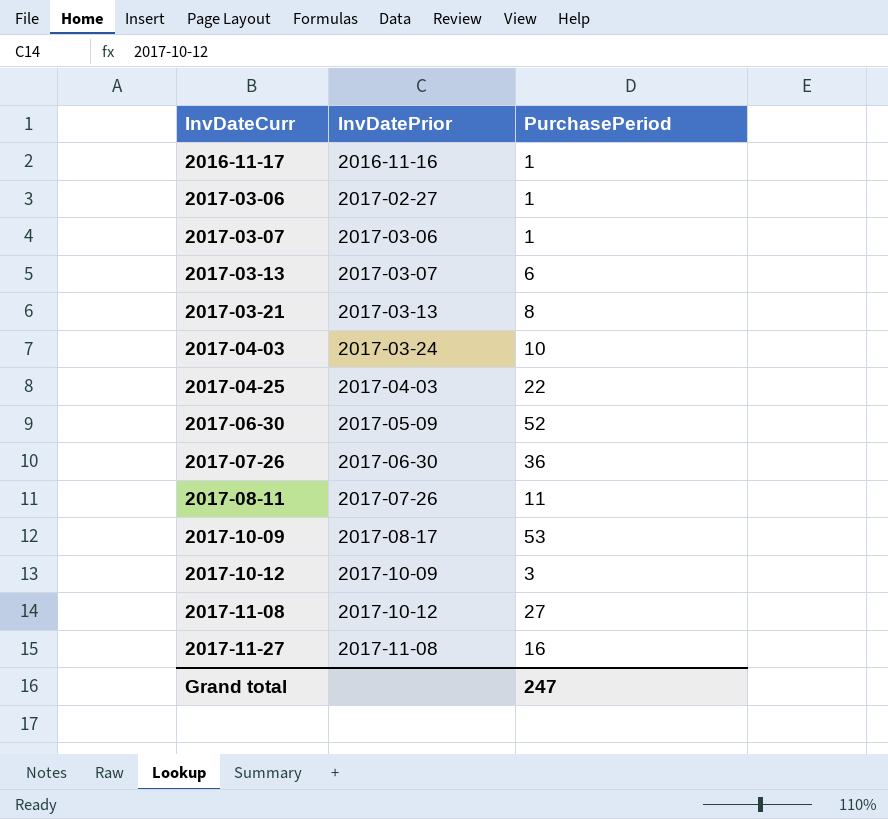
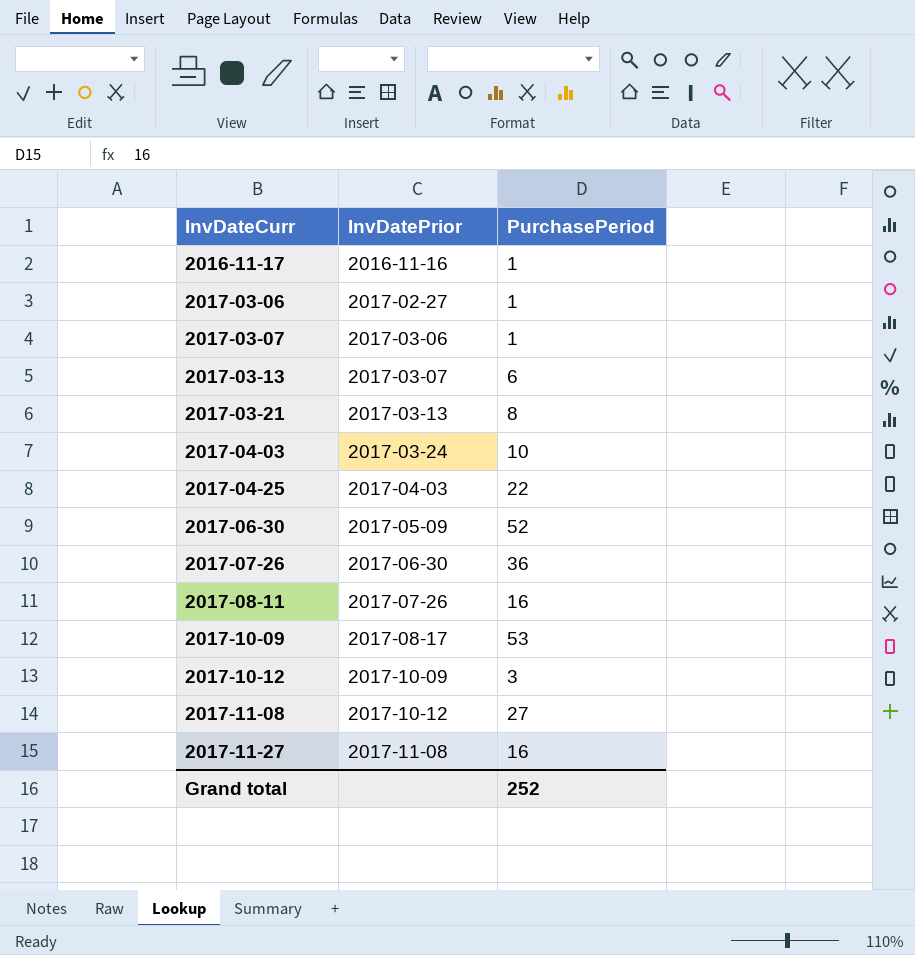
2017-08-11 | PurchasePeriod: 11 -> 16
Grand total | PurchasePeriod: 247 -> 252

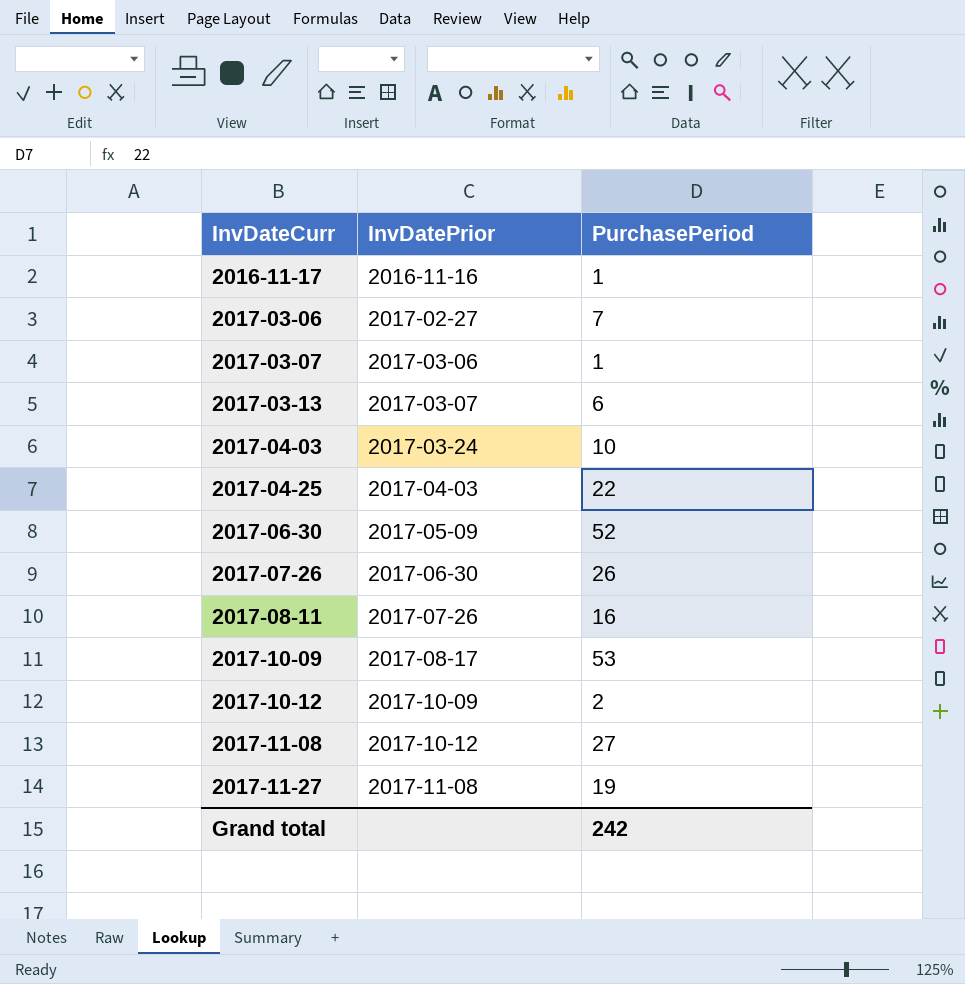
row 2017-03-21: 2017-03-13 | 8 -> none
2017-03-06 | PurchasePeriod: 1 -> 7
2017-07-26 | PurchasePeriod: 36 -> 26
2017-10-12 | PurchasePeriod: 3 -> 2
2017-11-27 | PurchasePeriod: 16 -> 19
Grand total | PurchasePeriod: 252 -> 242

